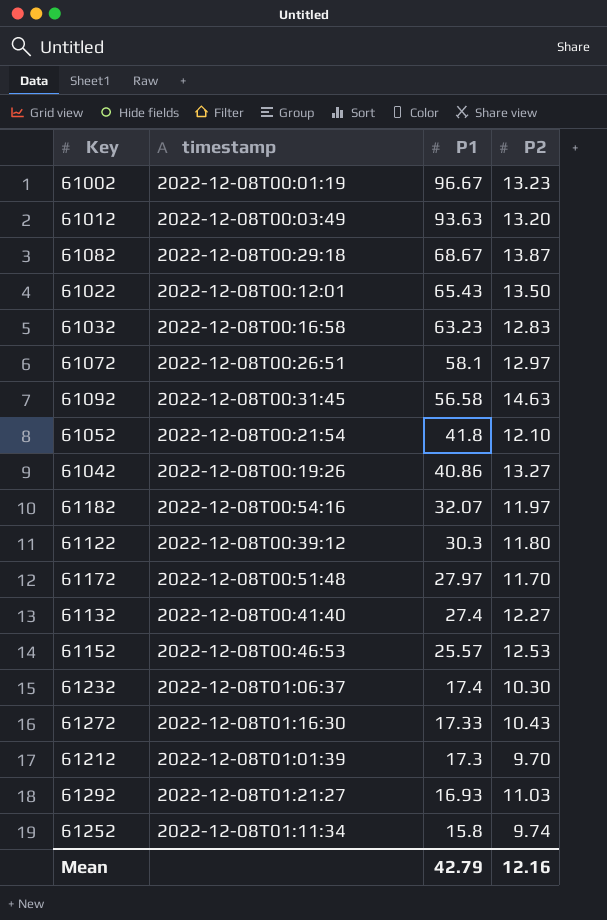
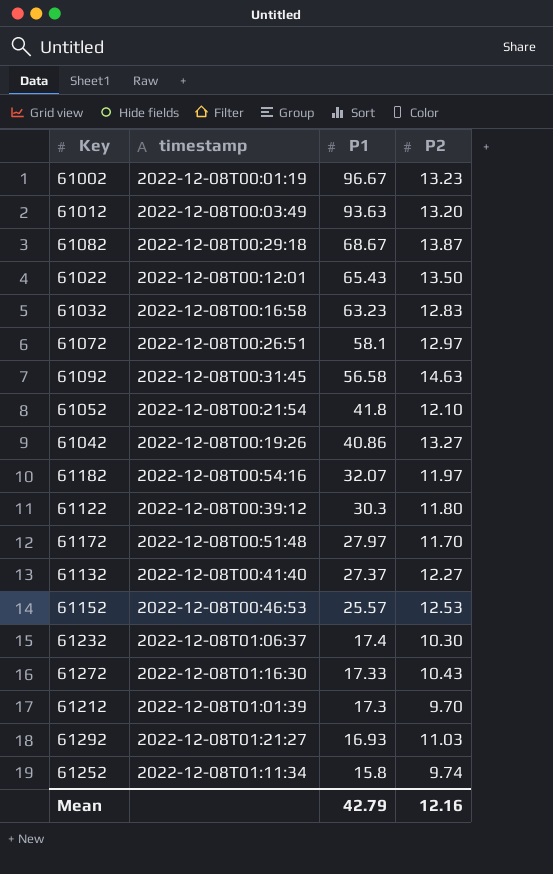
61132 | P1: 27.4 -> 27.37

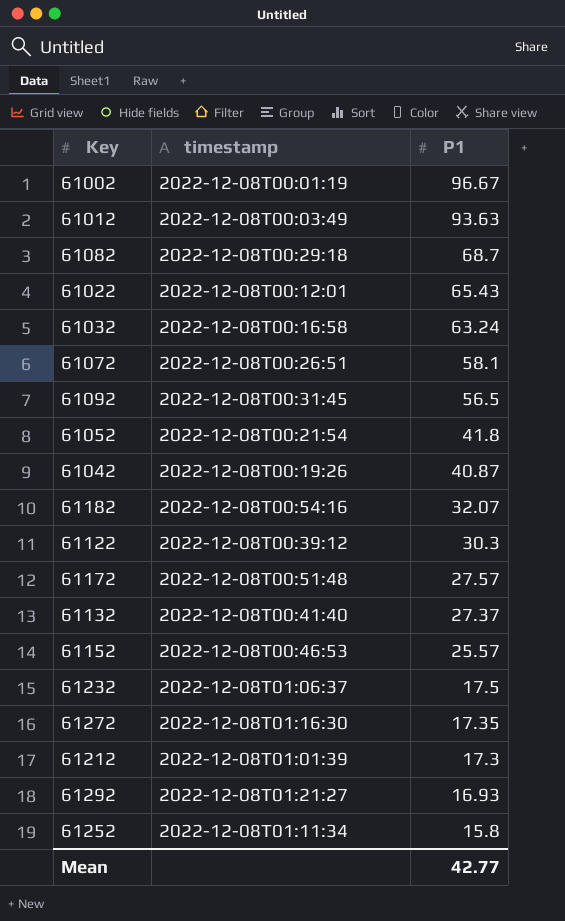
column P2 | position: 4 -> none
61082 | P1: 68.67 -> 68.7
61032 | P1: 63.23 -> 63.24
61092 | P1: 56.58 -> 56.5
61042 | P1: 40.86 -> 40.87
61172 | P1: 27.97 -> 27.57
61232 | P1: 17.4 -> 17.5
61272 | P1: 17.33 -> 17.35
Mean | P1: 42.79 -> 42.77

